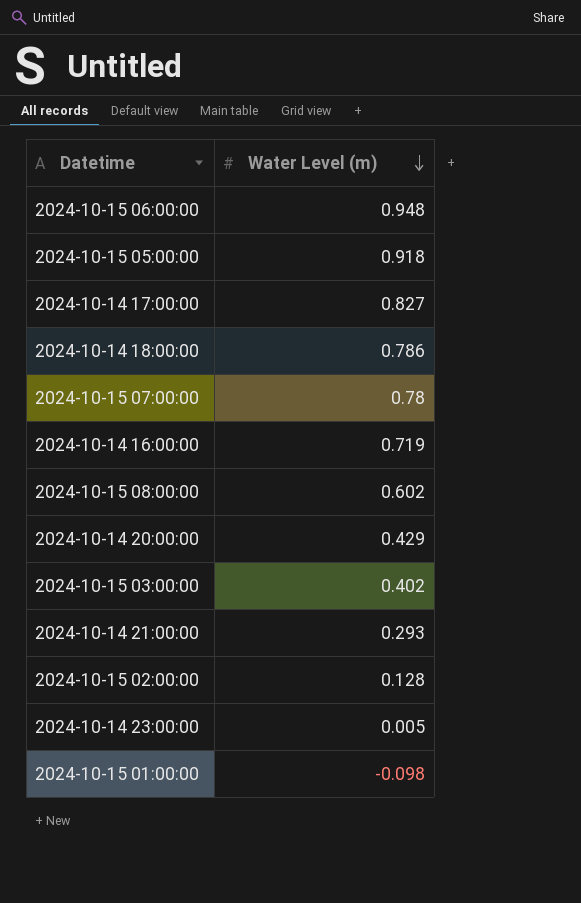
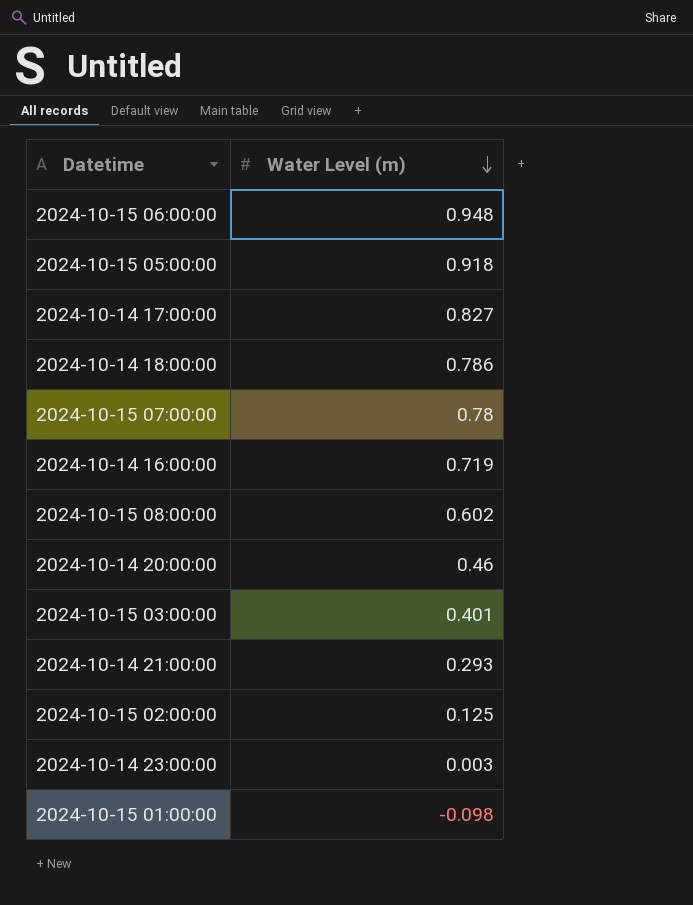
2024-10-14 20:00:00 | Water Level (m): 0.429 -> 0.46
2024-10-15 03:00:00 | Water Level (m): 0.402 -> 0.401
2024-10-15 02:00:00 | Water Level (m): 0.128 -> 0.125
2024-10-14 23:00:00 | Water Level (m): 0.005 -> 0.003

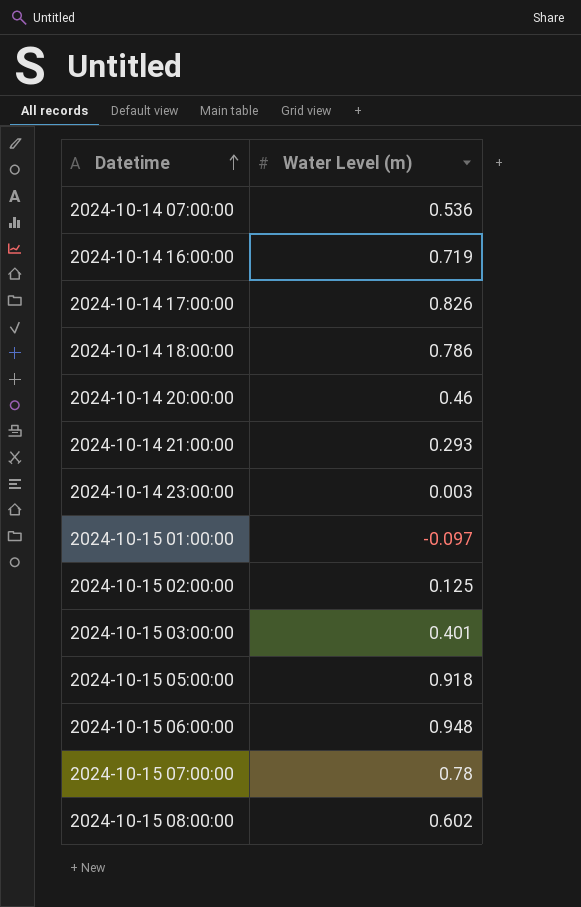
row order: Water Level (m) descending -> Datetime ascending
row 2024-10-14 07:00:00: none -> 0.536
2024-10-14 17:00:00 | Water Level (m): 0.827 -> 0.826
2024-10-15 01:00:00 | Water Level (m): -0.098 -> -0.097

